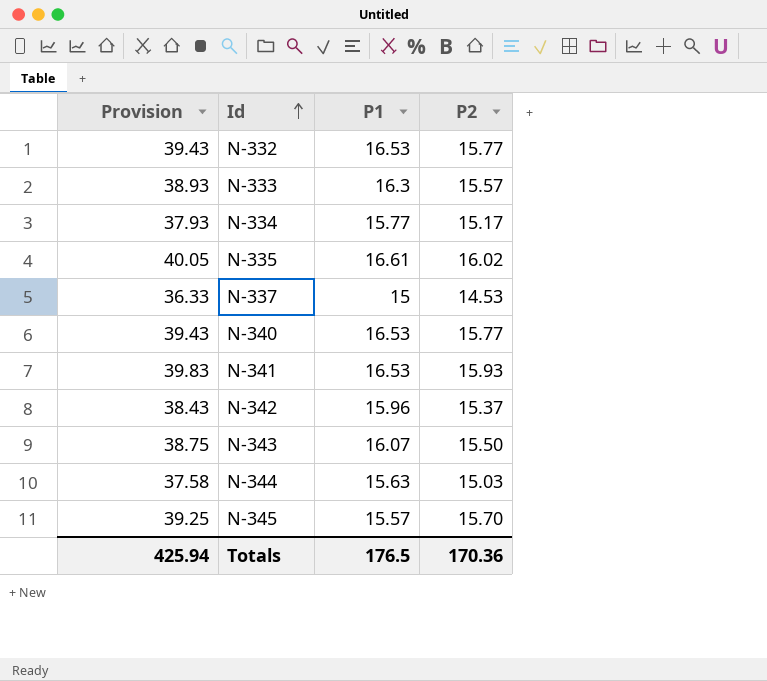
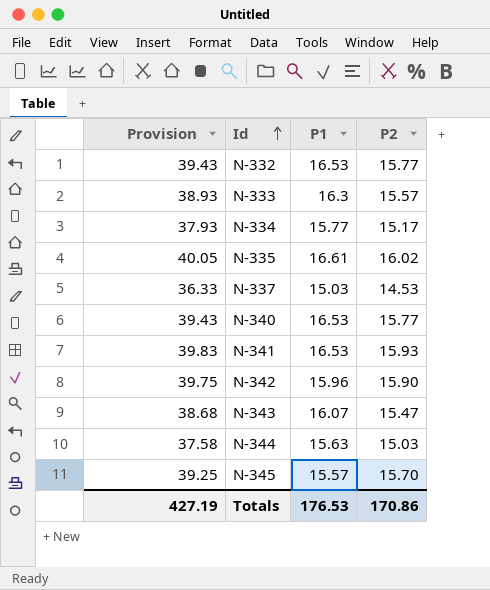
N-337 | P1: 15 -> 15.03
N-342 | Provision: 38.43 -> 39.75
N-342 | P2: 15.37 -> 15.90
N-343 | Provision: 38.75 -> 38.68
N-343 | P2: 15.50 -> 15.47
Totals | Provision: 425.94 -> 427.19
Totals | P1: 176.5 -> 176.53
Totals | P2: 170.36 -> 170.86

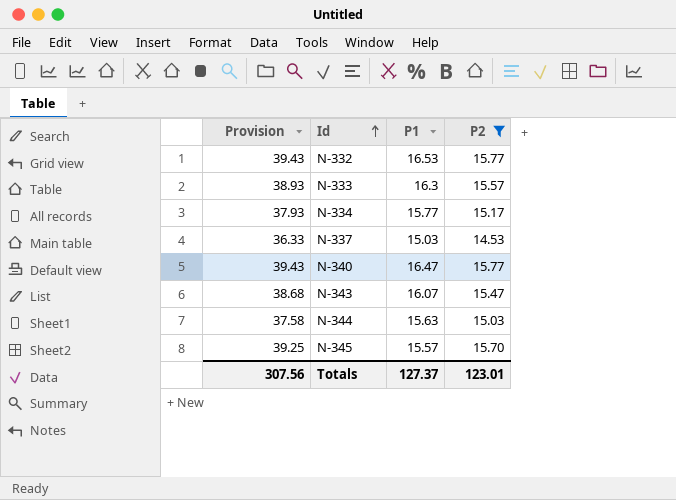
filter: none -> P2 <= 15.77
N-340 | P1: 16.53 -> 16.47
Totals | Provision: 427.19 -> 307.56
Totals | P1: 176.53 -> 127.37
Totals | P2: 170.86 -> 123.01

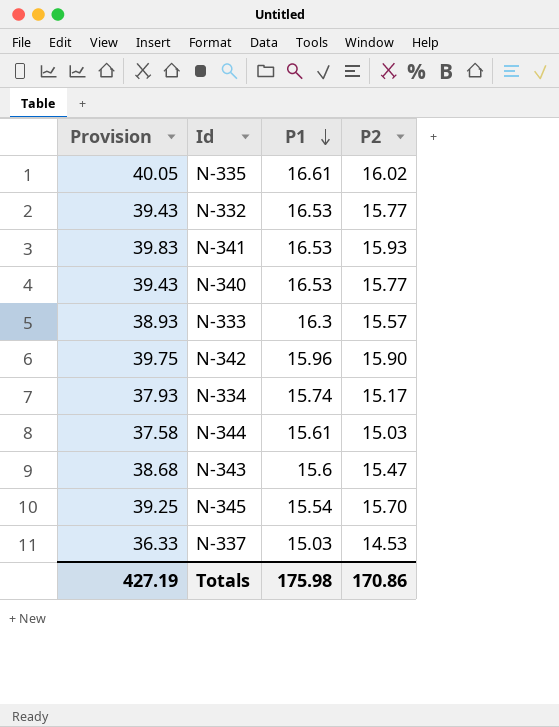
filter: P2 <= 15.77 -> none
row order: Id ascending -> P1 descending
N-340 | P1: 16.47 -> 16.53
N-334 | P1: 15.77 -> 15.74
N-344 | P1: 15.63 -> 15.61
N-343 | P1: 16.07 -> 15.6
N-345 | P1: 15.57 -> 15.54
Totals | Provision: 307.56 -> 427.19
Totals | P1: 127.37 -> 175.98
Totals | P2: 123.01 -> 170.86

